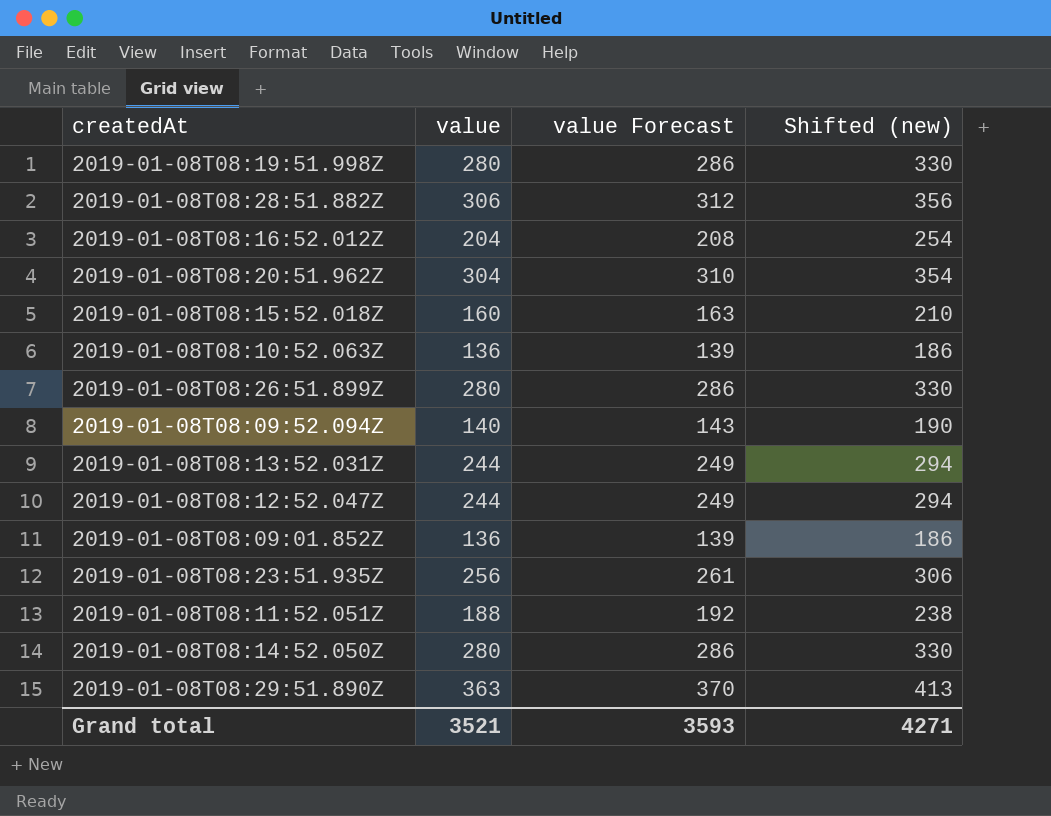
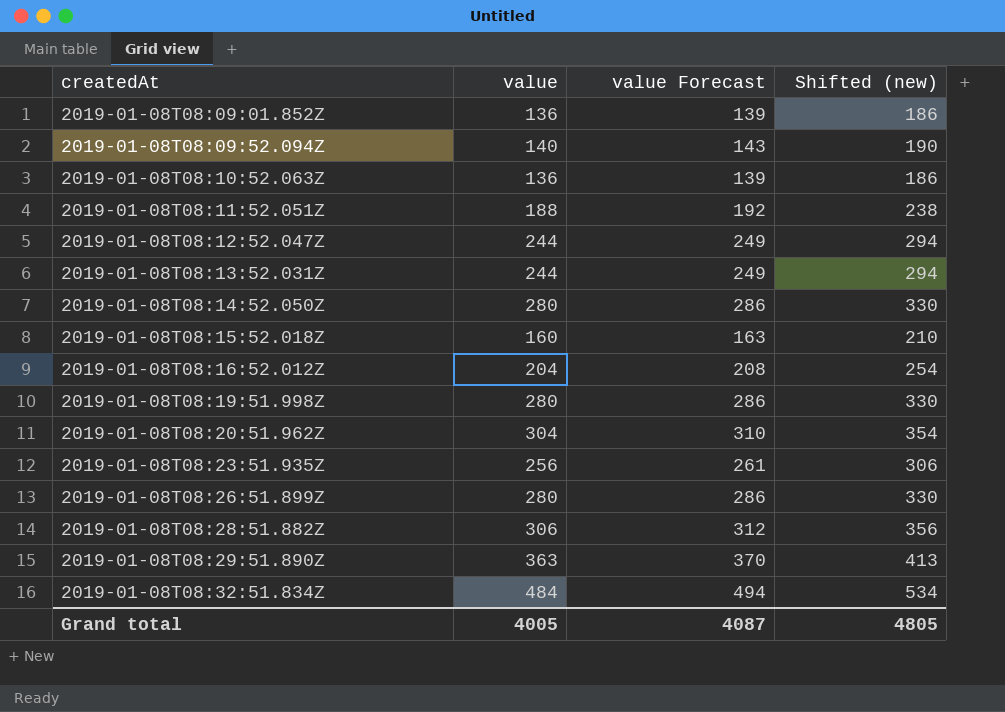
row order: none -> createdAt ascending
row 2019-01-08T08:32:51.834Z: none -> 484 | 494 | 534
Grand total | value: 3521 -> 4005
Grand total | value Forecast: 3593 -> 4087
Grand total | Shifted (new): 4271 -> 4805

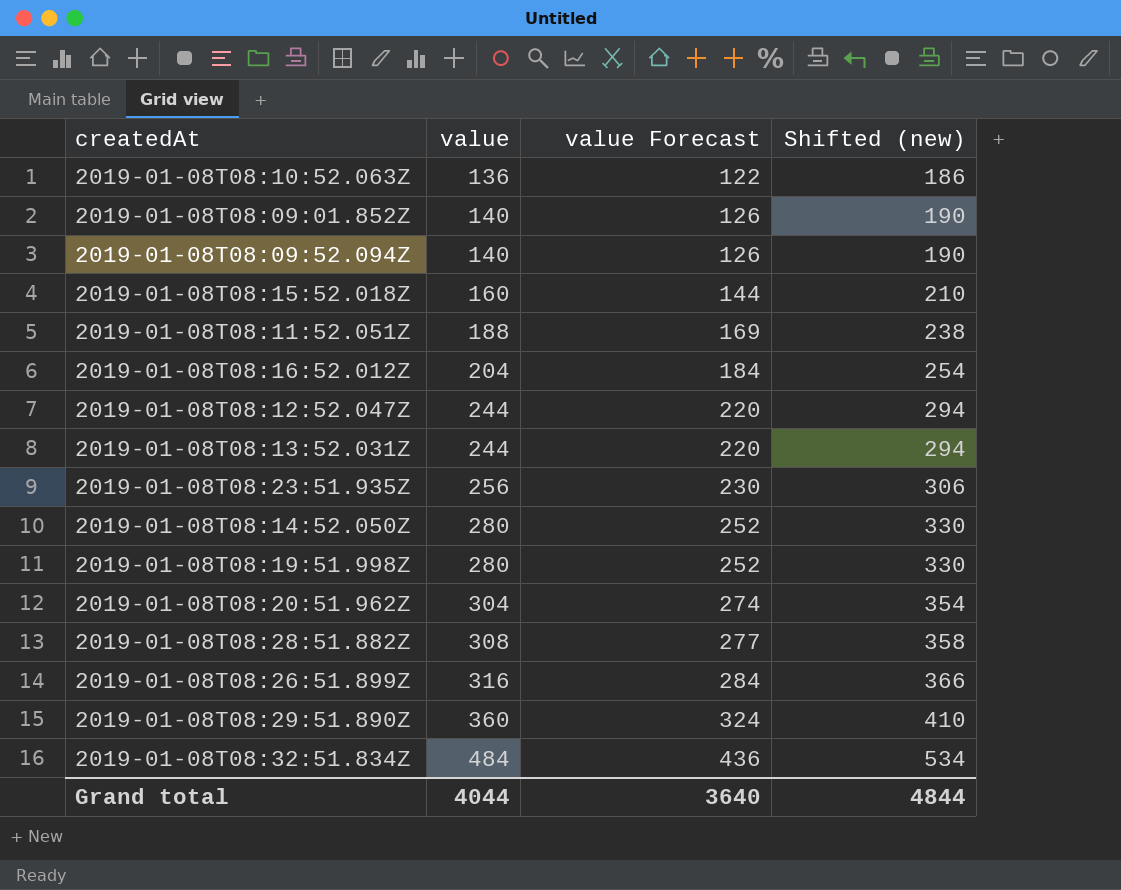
row order: createdAt ascending -> value ascending
column value Forecast | formula: [value] * 1.02 -> [value] * 0.9
2019-01-08T08:09:01.852Z | value: 136 -> 140
2019-01-08T08:09:01.852Z | Shifted (new): 186 -> 190
2019-01-08T08:28:51.882Z | value: 306 -> 308
2019-01-08T08:28:51.882Z | Shifted (new): 356 -> 358
2019-01-08T08:26:51.899Z | value: 280 -> 316
2019-01-08T08:26:51.899Z | Shifted (new): 330 -> 366
2019-01-08T08:29:51.890Z | value: 363 -> 360
2019-01-08T08:29:51.890Z | Shifted (new): 413 -> 410
Grand total | value: 4005 -> 4044
Grand total | value Forecast: 4087 -> 3640
Grand total | Shifted (new): 4805 -> 4844

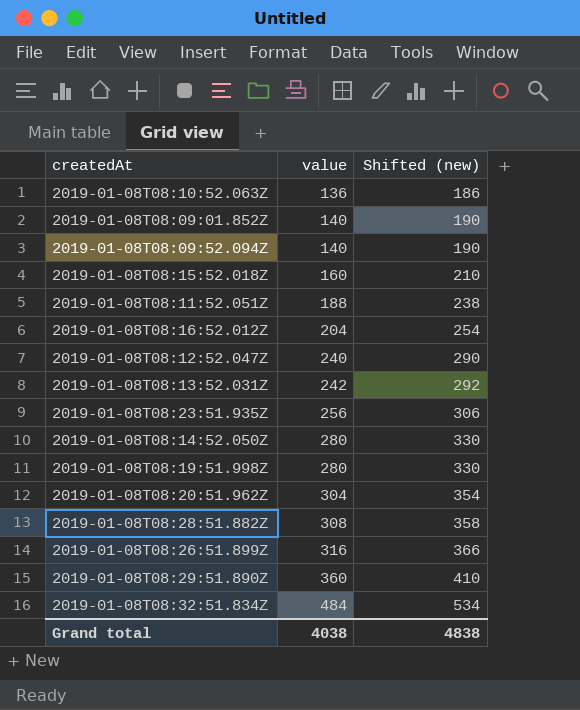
column value Forecast | formula: [value] * 0.9 -> none
2019-01-08T08:12:52.047Z | value: 244 -> 240
2019-01-08T08:12:52.047Z | Shifted (new): 294 -> 290
2019-01-08T08:13:52.031Z | value: 244 -> 242
2019-01-08T08:13:52.031Z | Shifted (new): 294 -> 292
Grand total | value: 4044 -> 4038
Grand total | Shifted (new): 4844 -> 4838

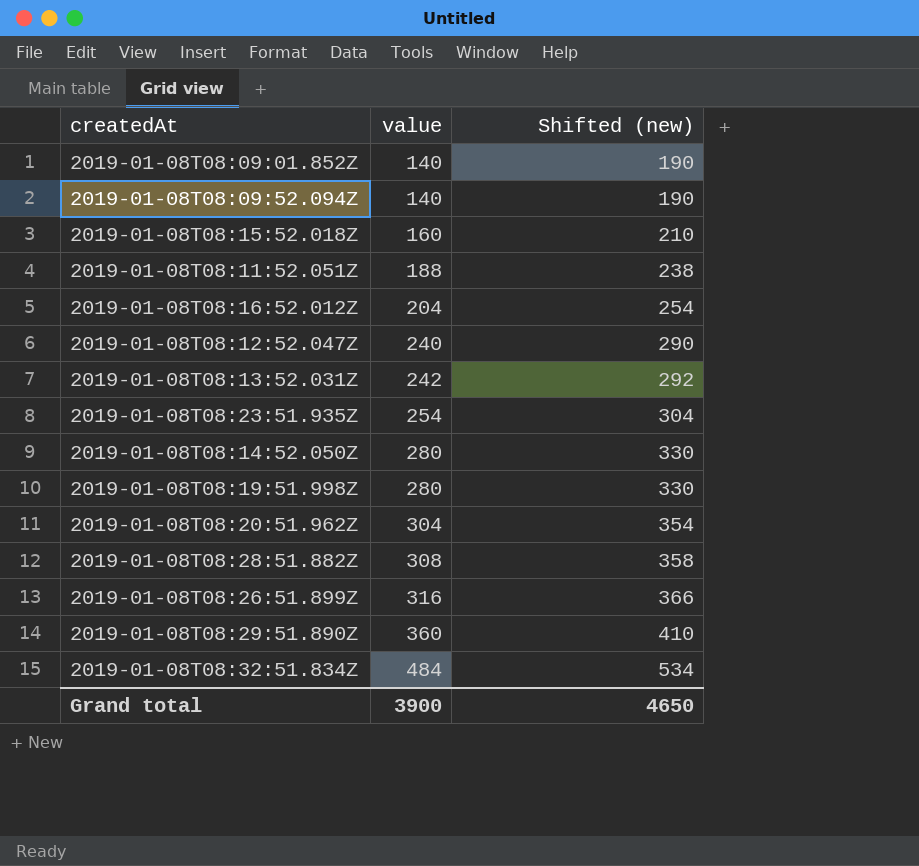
row 2019-01-08T08:10:52.063Z: 136 | 186 -> none
2019-01-08T08:23:51.935Z | value: 256 -> 254
2019-01-08T08:23:51.935Z | Shifted (new): 306 -> 304
Grand total | value: 4038 -> 3900
Grand total | Shifted (new): 4838 -> 4650

